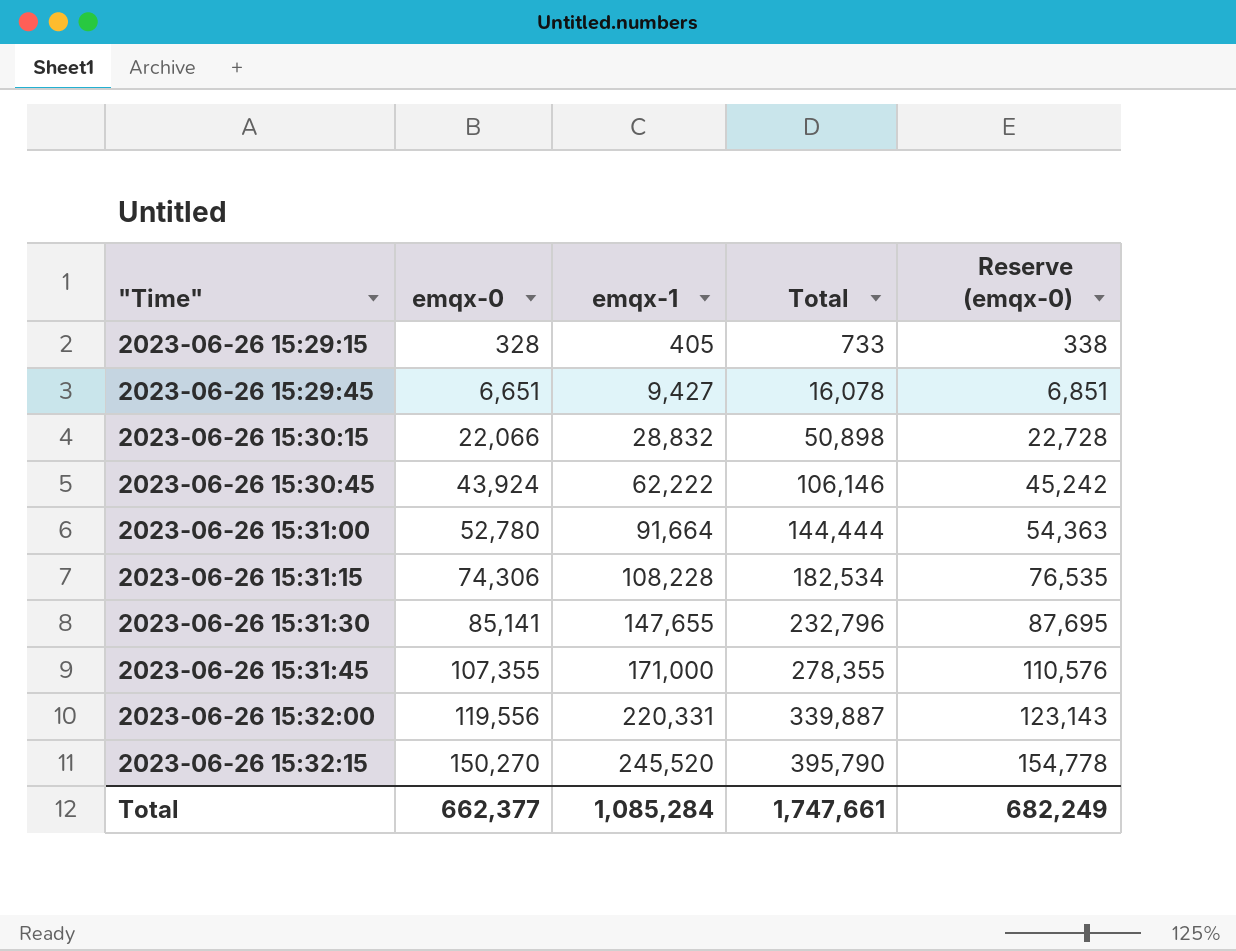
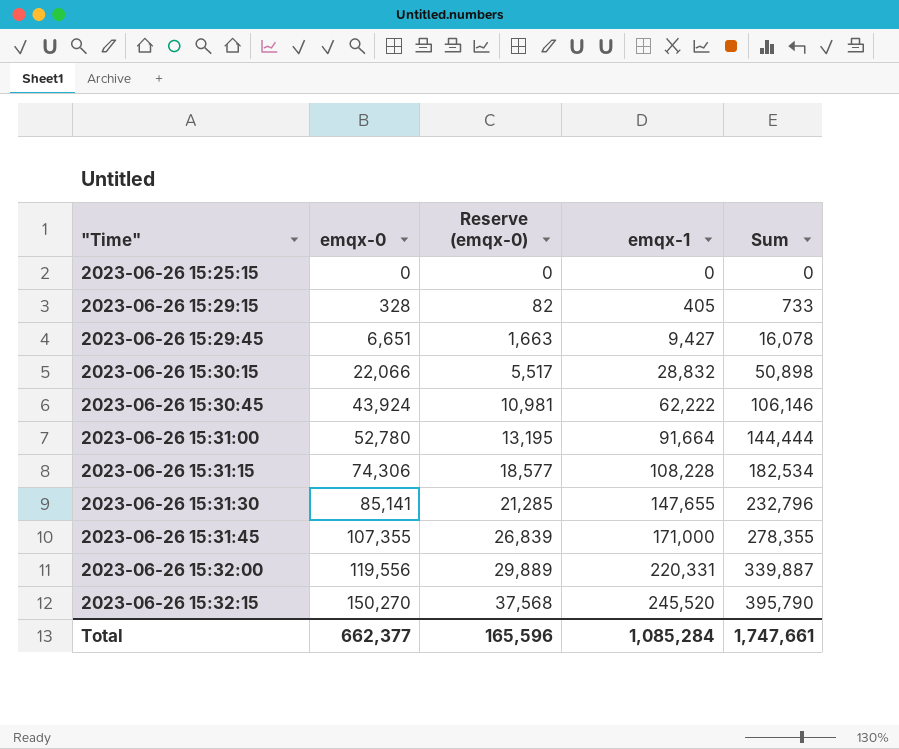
column Reserve (emqx-0) | formula: [emqx-0] * 1.03 -> [emqx-0] * 0.25
column Reserve (emqx-0) | position: 5 -> 3
column name: Total -> Sum
row 2023-06-26 15:25:15: none -> 0 | 0 | 0 | 0
Total | Reserve (emqx-0): 682,249 -> 165,596

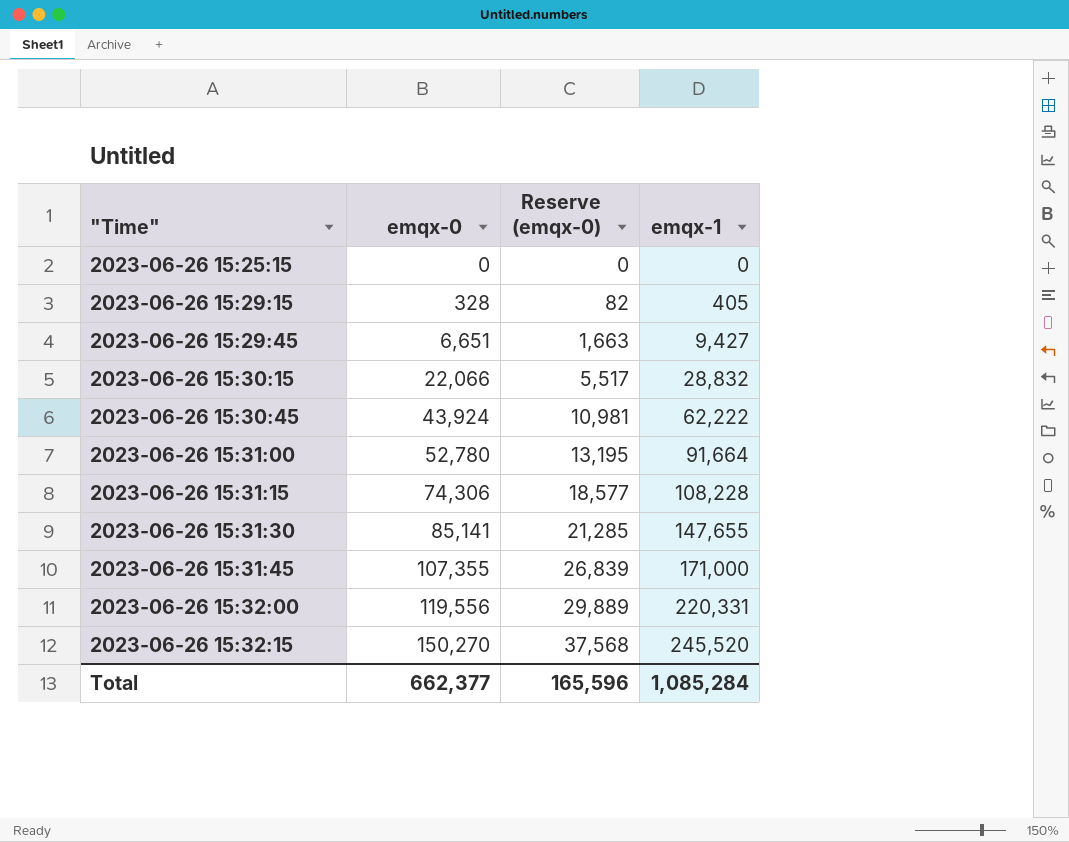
column Sum | position: 5 -> none

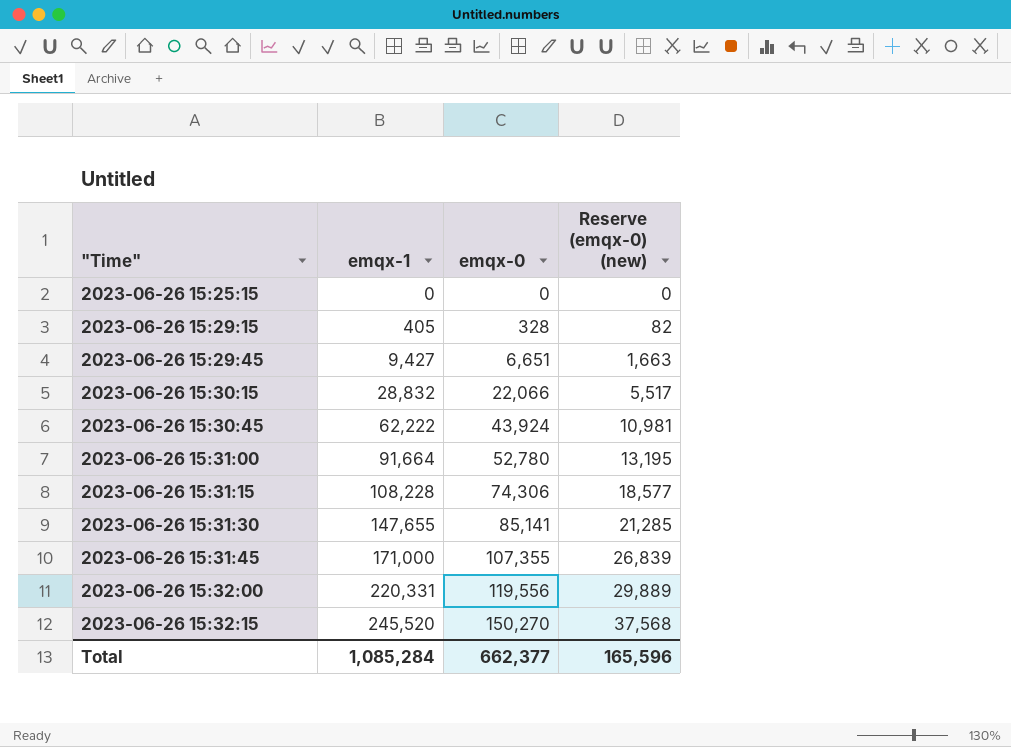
column emqx-1 | position: 4 -> 2
column name: Reserve (emqx-0) -> Reserve (emqx-0) (new)

